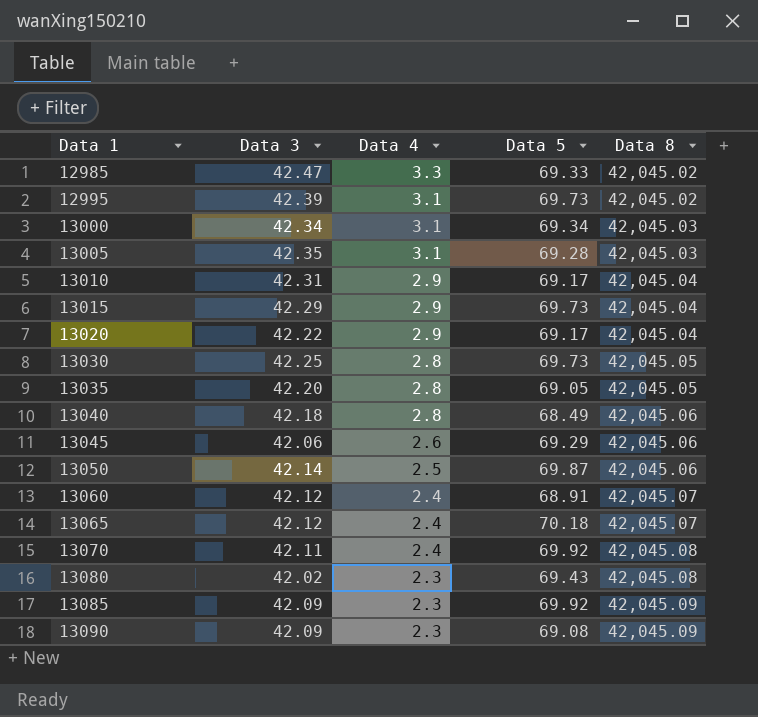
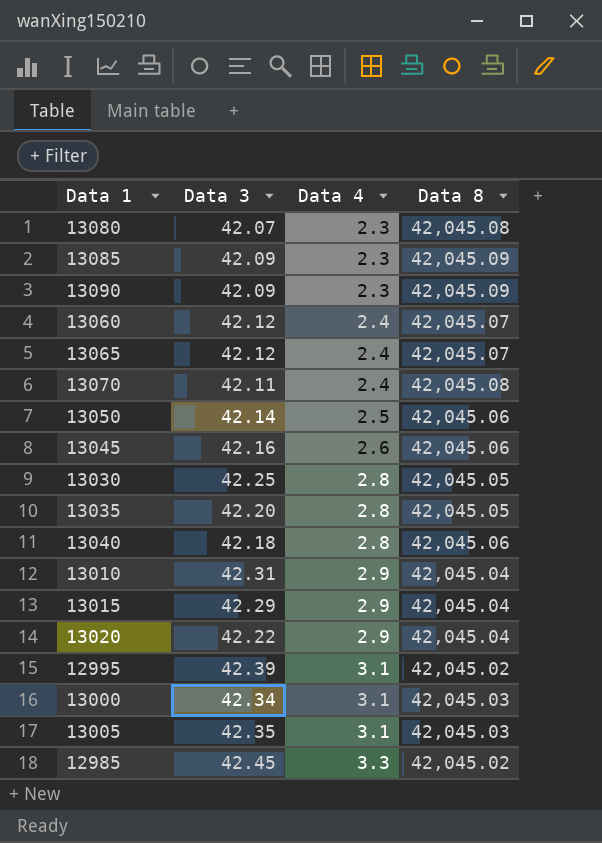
row order: Data 1 ascending -> Data 4 ascending
column Data 5 | position: 4 -> none
13080 | Data 3: 42.02 -> 42.07
13045 | Data 3: 42.06 -> 42.16
12985 | Data 3: 42.47 -> 42.45

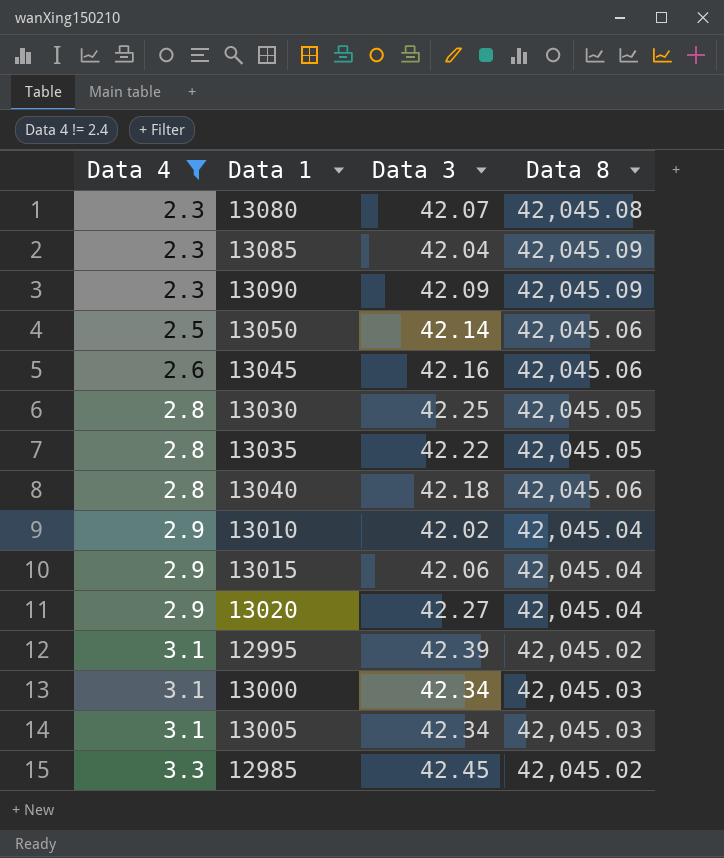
filter: none -> Data 4 != 2.4
column Data 4 | position: 3 -> 1
13085 | Data 3: 42.09 -> 42.04
13035 | Data 3: 42.20 -> 42.22
13010 | Data 3: 42.31 -> 42.02
13015 | Data 3: 42.29 -> 42.06
13020 | Data 3: 42.22 -> 42.27
13005 | Data 3: 42.35 -> 42.34

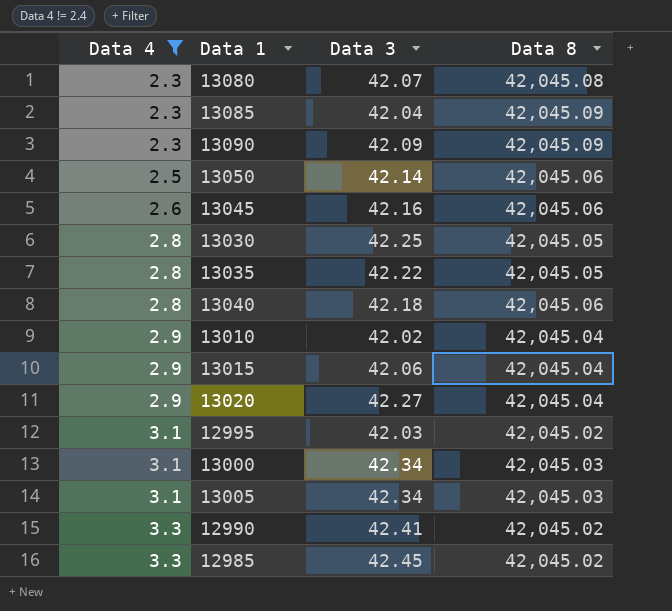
12995 | Data 3: 42.39 -> 42.03
row 12990: none -> 3.3 | 42.41 | 42,045.02

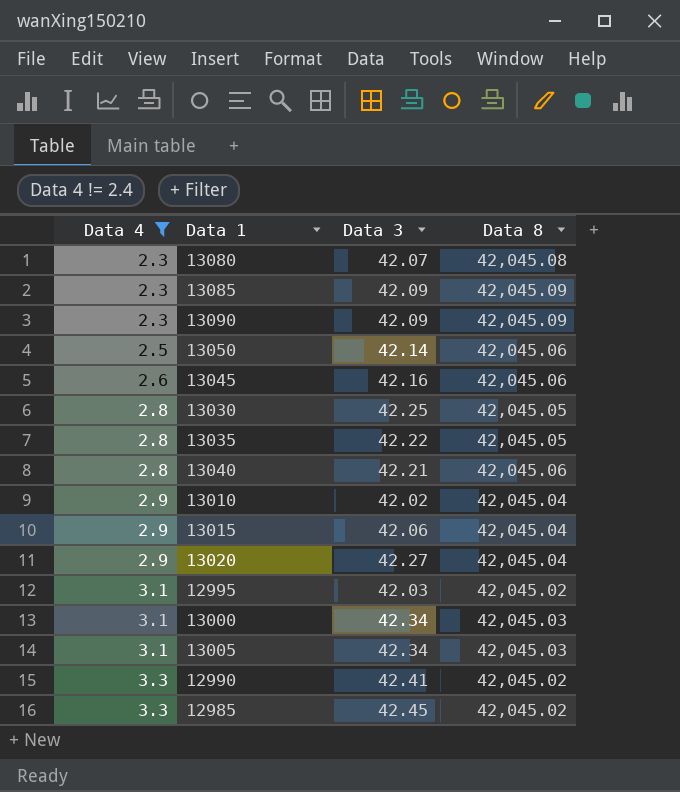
13085 | Data 3: 42.04 -> 42.09
13040 | Data 3: 42.18 -> 42.21

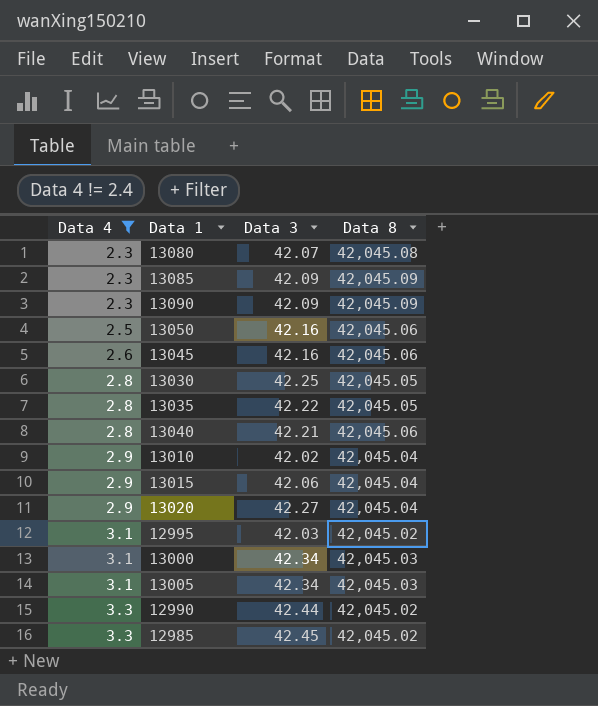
13050 | Data 3: 42.14 -> 42.16
12990 | Data 3: 42.41 -> 42.44

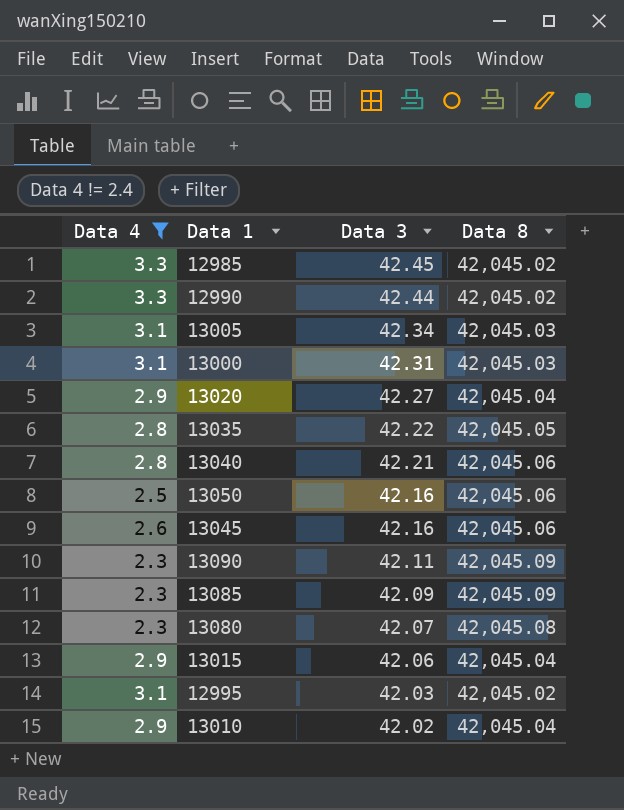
row order: Data 4 ascending -> Data 3 descending
row 13030: 2.8 | 42.25 | 42,045.05 -> none
13000 | Data 3: 42.34 -> 42.31
13090 | Data 3: 42.09 -> 42.11

